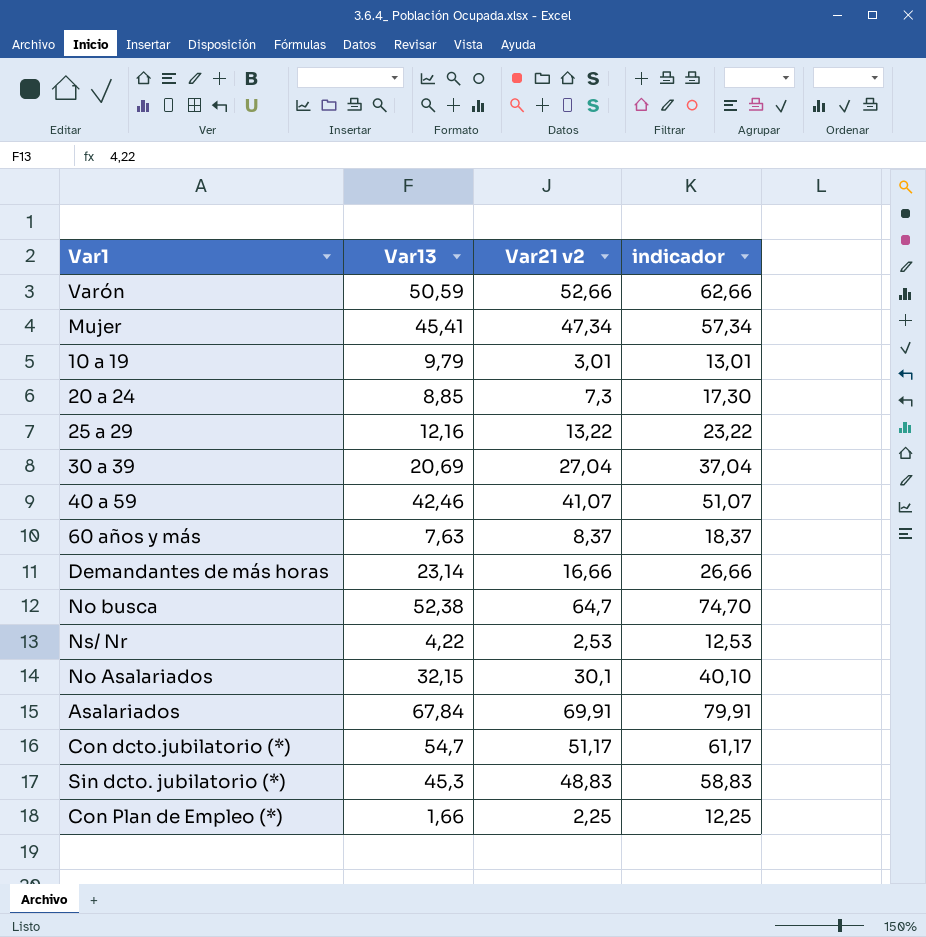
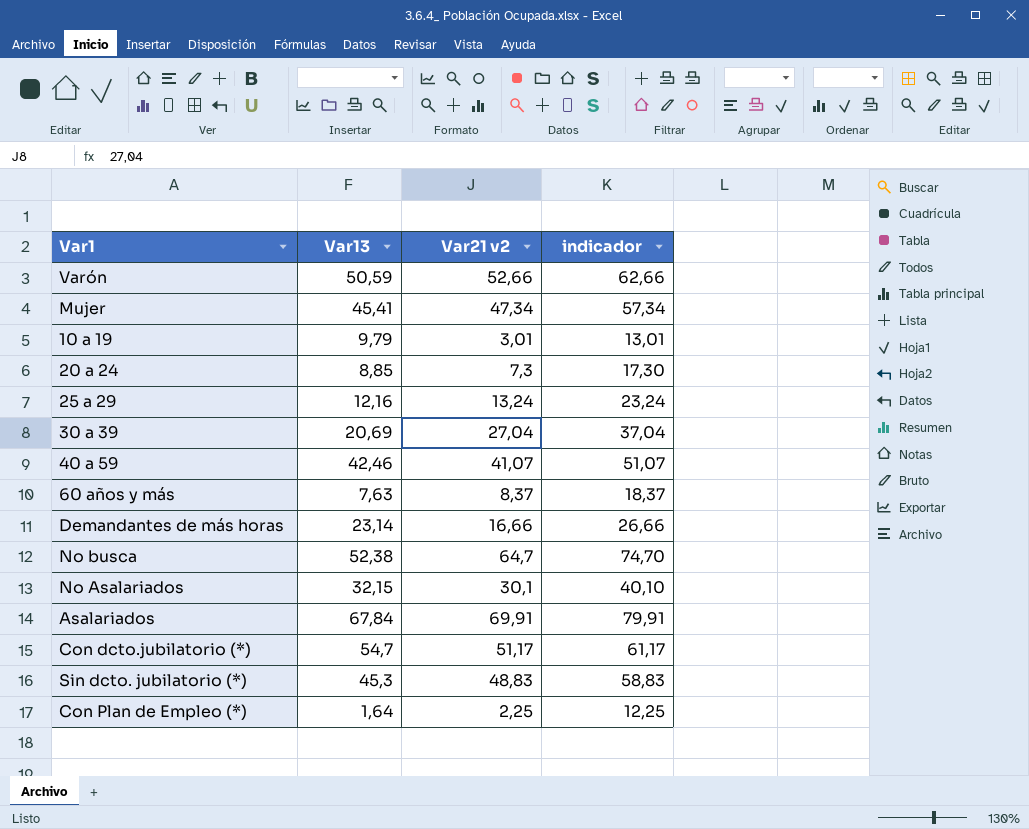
row Ns/ Nr: 4,22 | 2,53 | 12,53 -> none
25 a 29 | Var21 v2: 13,22 -> 13,24
25 a 29 | indicador: 23,22 -> 23,24
Con Plan de Empleo (*) | Var13: 1,66 -> 1,64

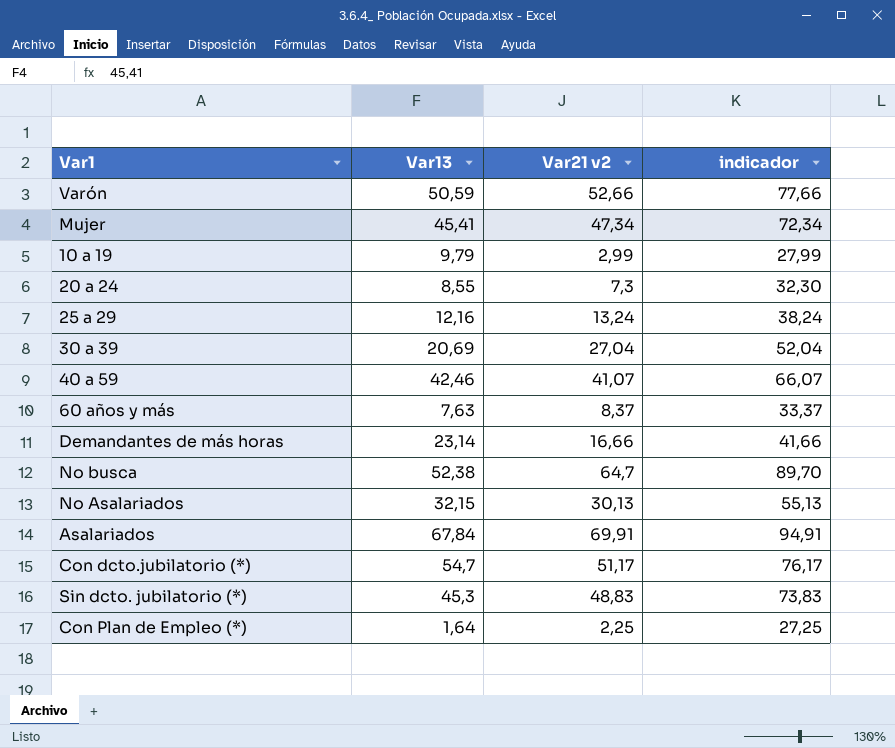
column indicador | formula: [Var21 v2] + 10 -> [Var21 v2] + 25
10 a 19 | Var21 v2: 3,01 -> 2,99
20 a 24 | Var13: 8,85 -> 8,55
No Asalariados | Var21 v2: 30,1 -> 30,13

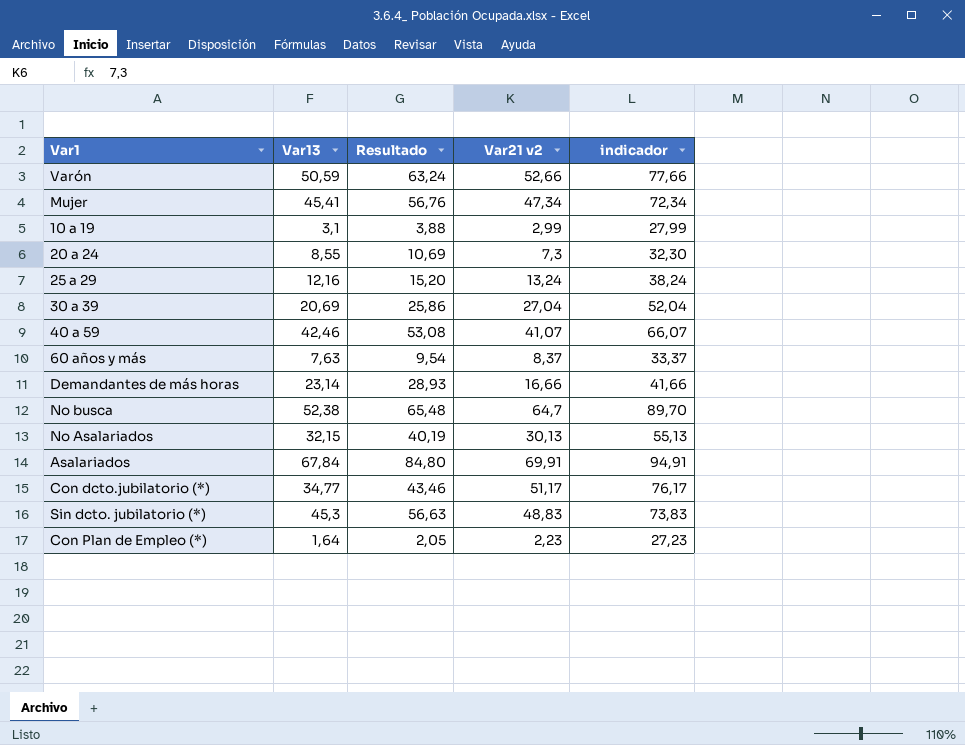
column Resultado | formula: none -> [Var13] * 1,25
10 a 19 | Var13: 9,79 -> 3,1
Con dcto.jubilatorio (*) | Var13: 54,7 -> 34,77
Con Plan de Empleo (*) | Var21 v2: 2,25 -> 2,23
Con Plan de Empleo (*) | indicador: 27,25 -> 27,23

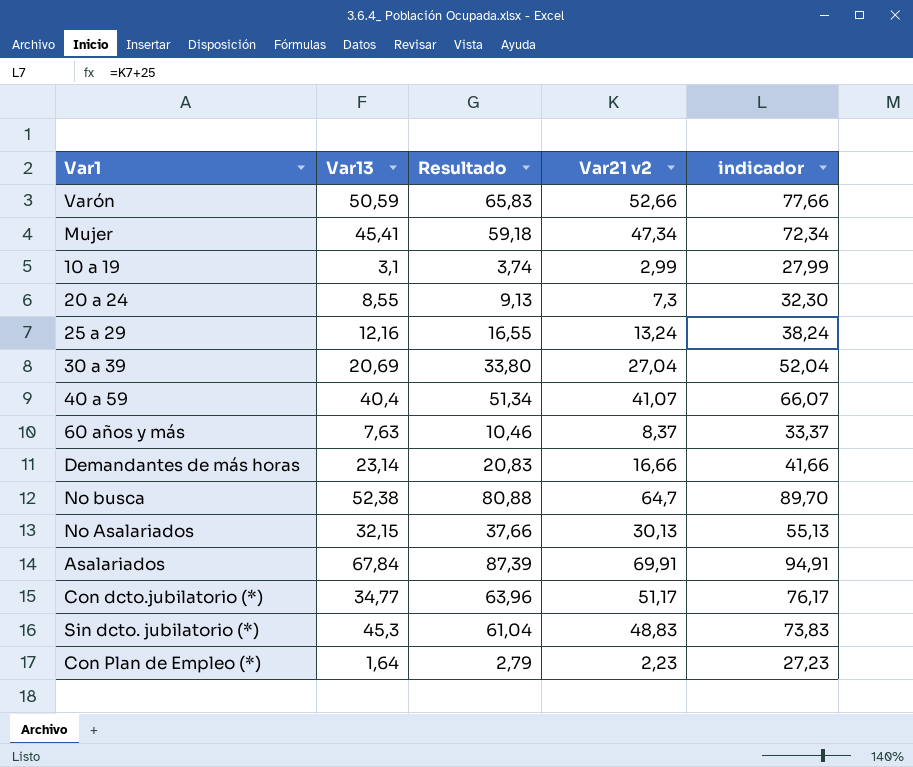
column Resultado | formula: [Var13] * 1,25 -> [Var21 v2] * 1,25
40 a 59 | Var13: 42,46 -> 40,4

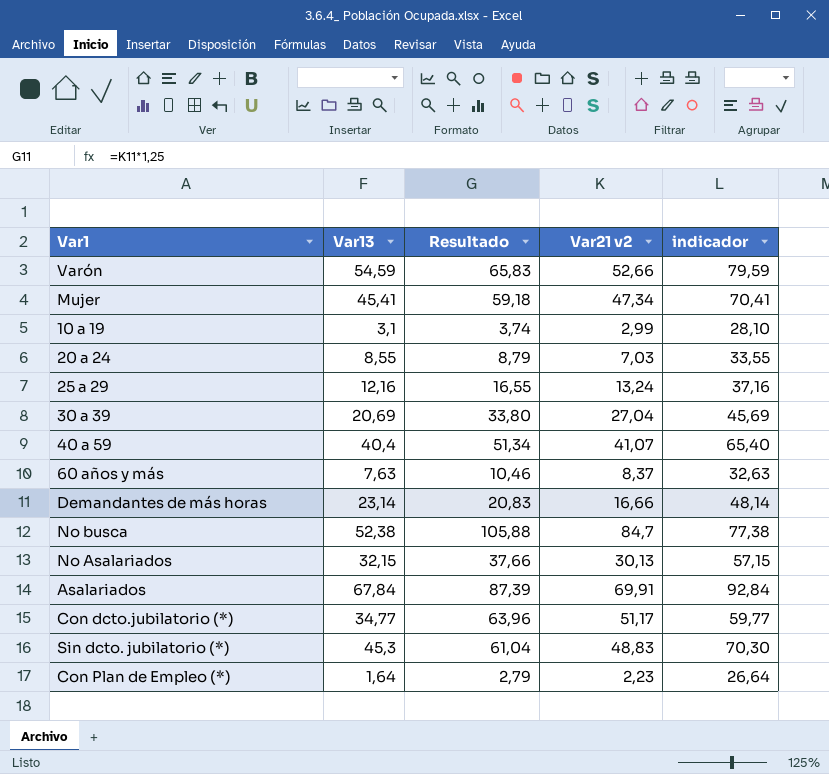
column indicador | formula: [Var21 v2] + 25 -> [Var13] + 25
Varón | Var13: 50,59 -> 54,59
20 a 24 | Resultado: 9,13 -> 8,79
20 a 24 | Var21 v2: 7,3 -> 7,03
No busca | Resultado: 80,88 -> 105,88
No busca | Var21 v2: 64,7 -> 84,7

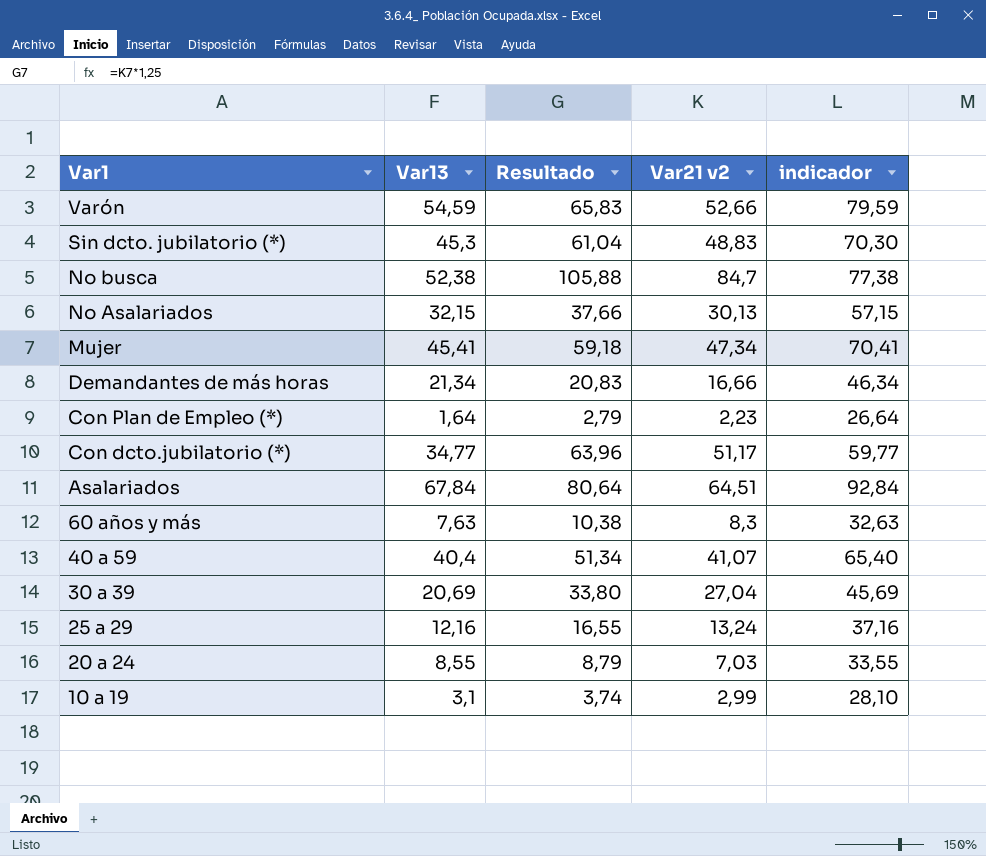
row order: none -> Var1 descending
Demandantes de más horas | Var13: 23,14 -> 21,34
Demandantes de más horas | indicador: 48,14 -> 46,34
Asalariados | Resultado: 87,39 -> 80,64
Asalariados | Var21 v2: 69,91 -> 64,51
60 años y más | Resultado: 10,46 -> 10,38
60 años y más | Var21 v2: 8,37 -> 8,3

